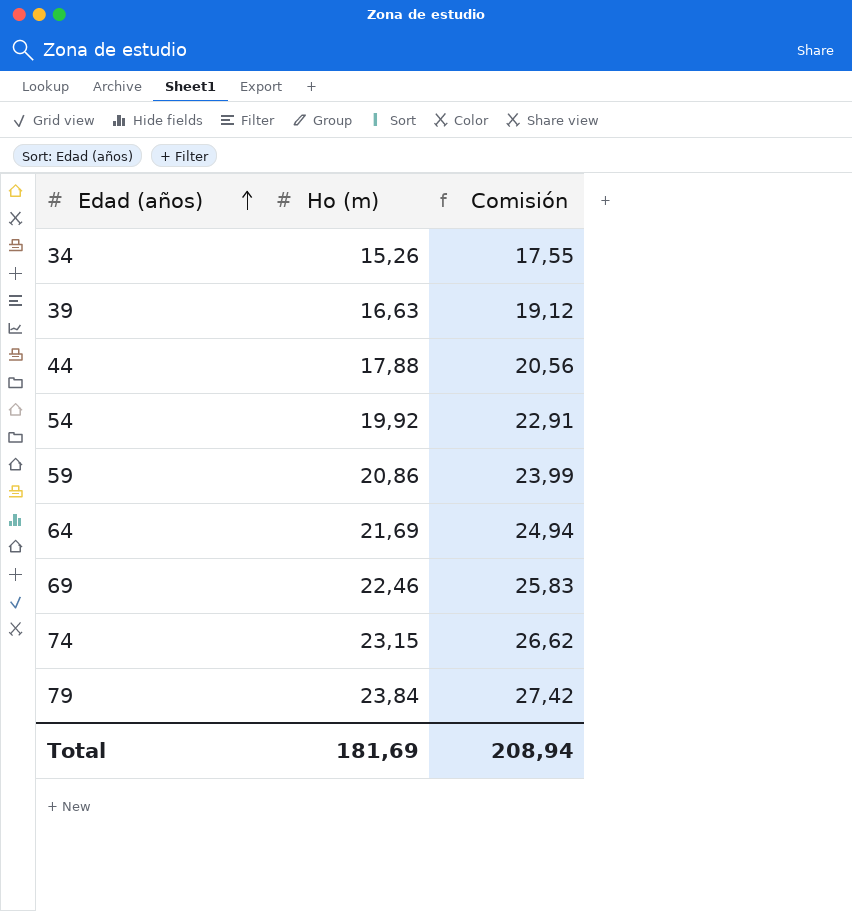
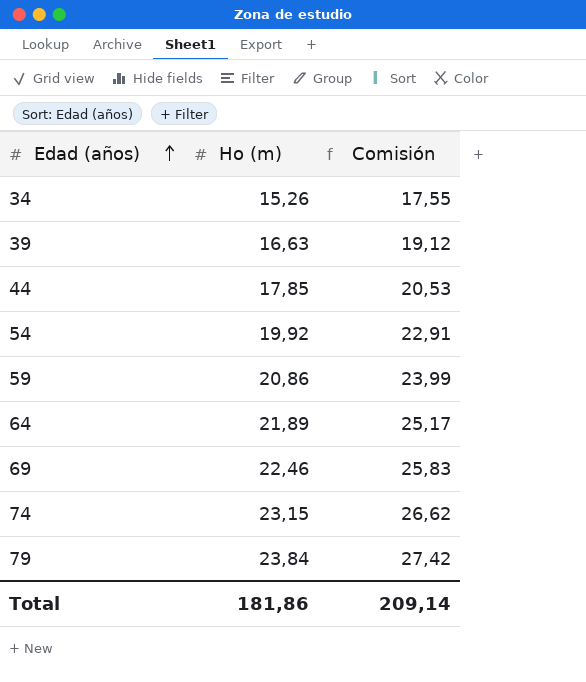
44 | Ho (m): 17,88 -> 17,85
44 | Comisión: 20,56 -> 20,53
64 | Ho (m): 21,69 -> 21,89
64 | Comisión: 24,94 -> 25,17
Total | Ho (m): 181,69 -> 181,86
Total | Comisión: 208,94 -> 209,14

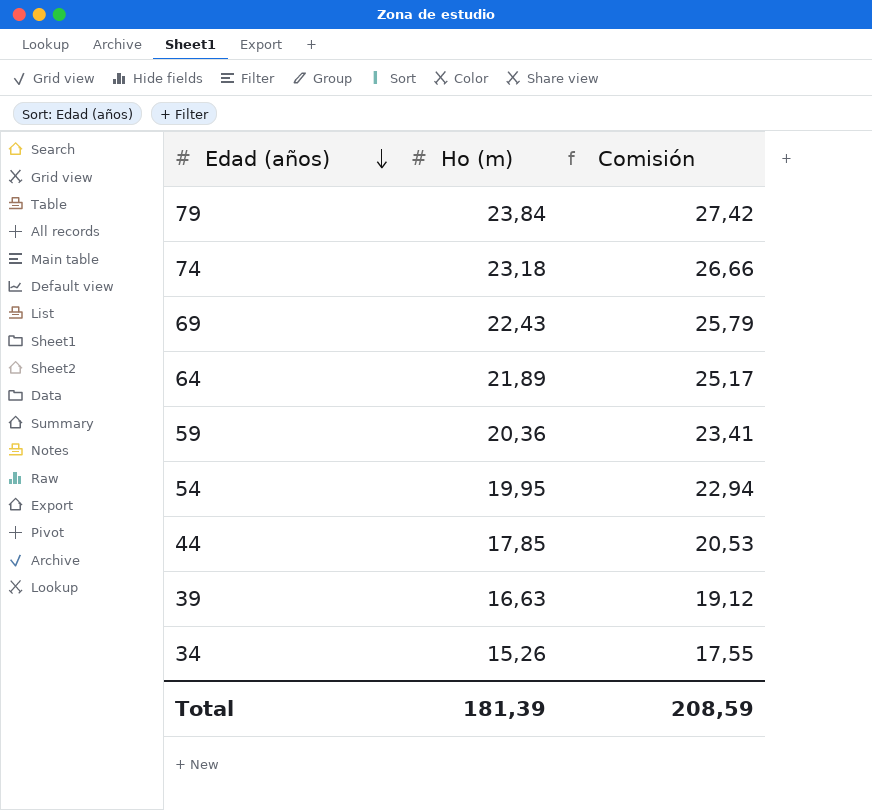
row order: Edad (años) ascending -> Edad (años) descending
74 | Ho (m): 23,15 -> 23,18
74 | Comisión: 26,62 -> 26,66
69 | Ho (m): 22,46 -> 22,43
69 | Comisión: 25,83 -> 25,79
59 | Ho (m): 20,86 -> 20,36
59 | Comisión: 23,99 -> 23,41
54 | Ho (m): 19,92 -> 19,95
54 | Comisión: 22,91 -> 22,94
Total | Ho (m): 181,86 -> 181,39
Total | Comisión: 209,14 -> 208,59

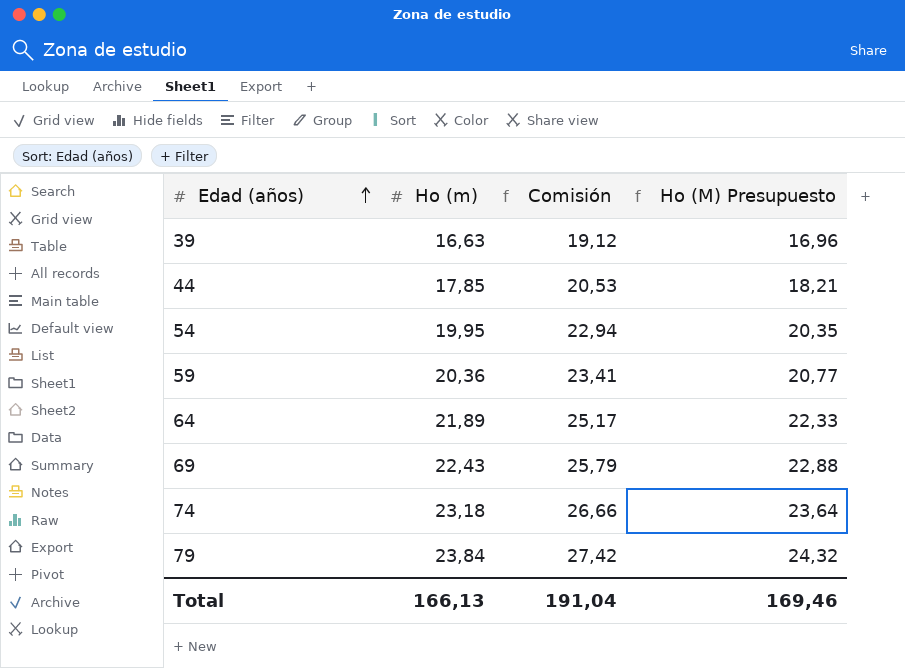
row order: Edad (años) descending -> Edad (años) ascending
column Ho (M) Presupuesto | formula: none -> [Ho (m)] * 1,02
row 34: 15,26 | 17,55 -> none
Total | Ho (m): 181,39 -> 166,13
Total | Comisión: 208,59 -> 191,04

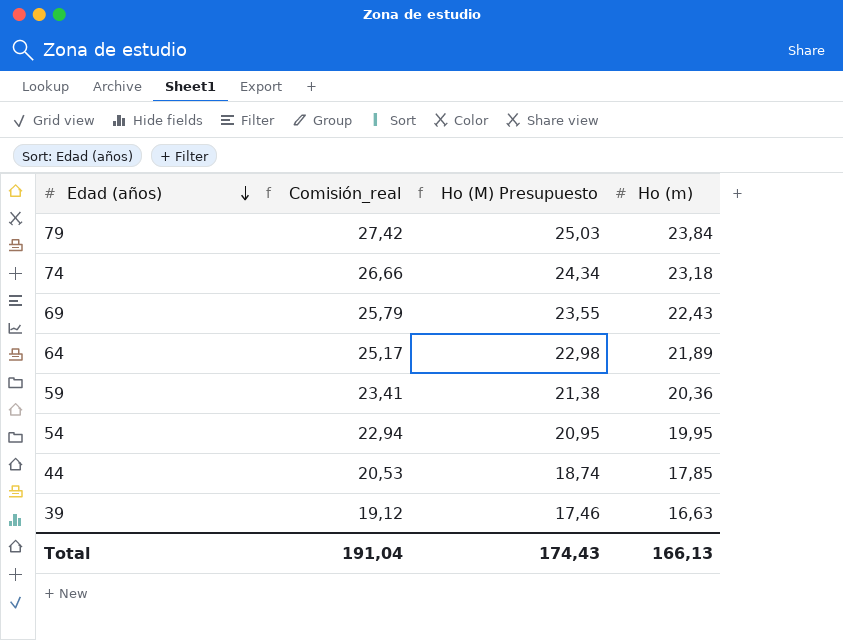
row order: Edad (años) ascending -> Edad (años) descending
column name: Comisión -> Comisión_real
column Ho (M) Presupuesto | formula: [Ho (m)] * 1,02 -> [Ho (m)] * 1,05
column Ho (m) | position: 2 -> 4
Total | Ho (M) Presupuesto: 169,46 -> 174,43

